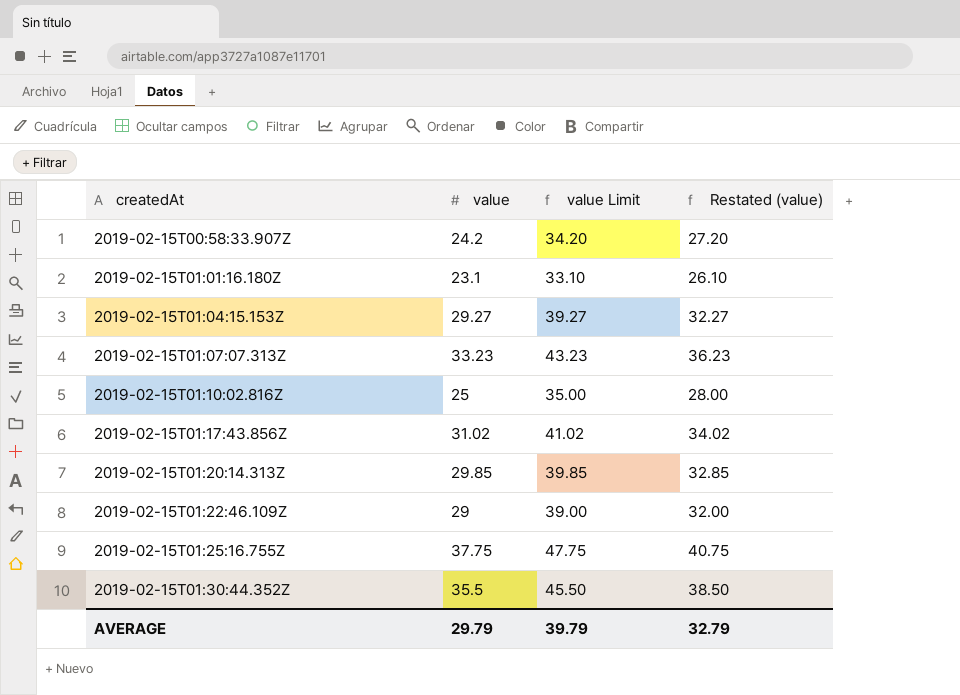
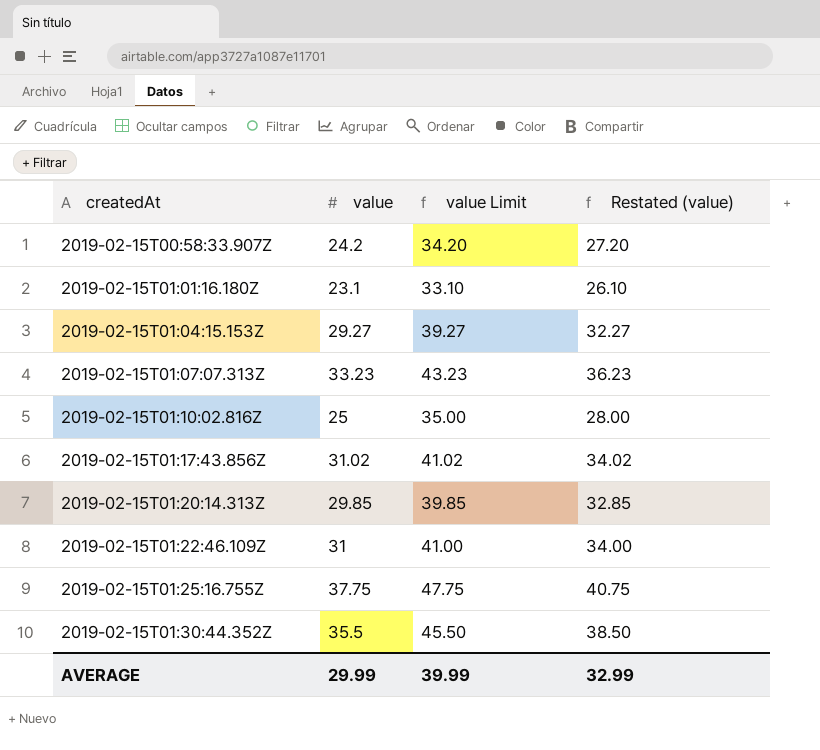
2019-02-15T01:22:46.109Z | value: 29 -> 31
2019-02-15T01:22:46.109Z | value Limit: 39.00 -> 41.00
2019-02-15T01:22:46.109Z | Restated (value): 32.00 -> 34.00
AVERAGE | value: 29.79 -> 29.99
AVERAGE | value Limit: 39.79 -> 39.99
AVERAGE | Restated (value): 32.79 -> 32.99

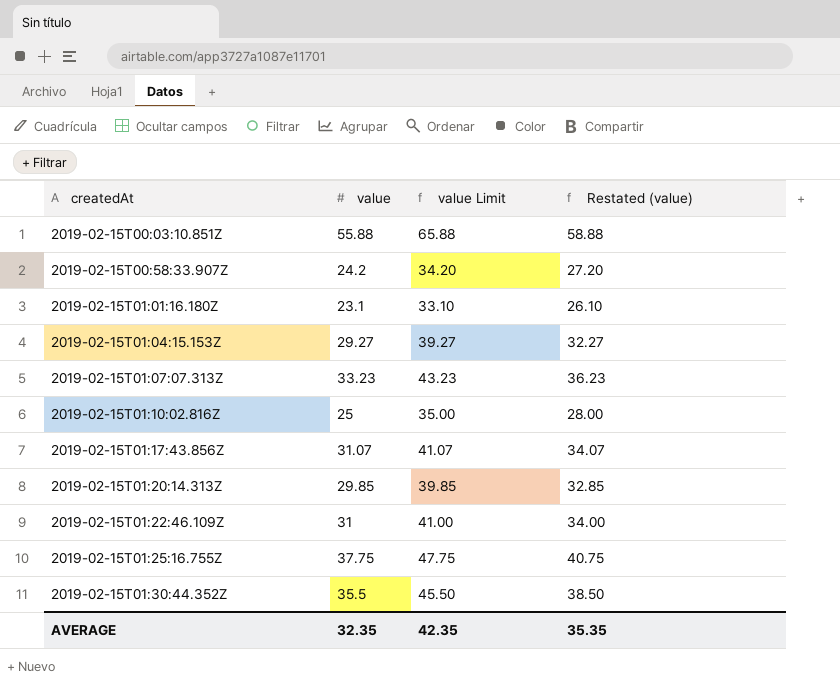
row 2019-02-15T00:03:10.851Z: none -> 55.88 | 65.88 | 58.88
2019-02-15T01:17:43.856Z | value: 31.02 -> 31.07
2019-02-15T01:17:43.856Z | value Limit: 41.02 -> 41.07
2019-02-15T01:17:43.856Z | Restated (value): 34.02 -> 34.07
AVERAGE | value: 29.99 -> 32.35
AVERAGE | value Limit: 39.99 -> 42.35
AVERAGE | Restated (value): 32.99 -> 35.35

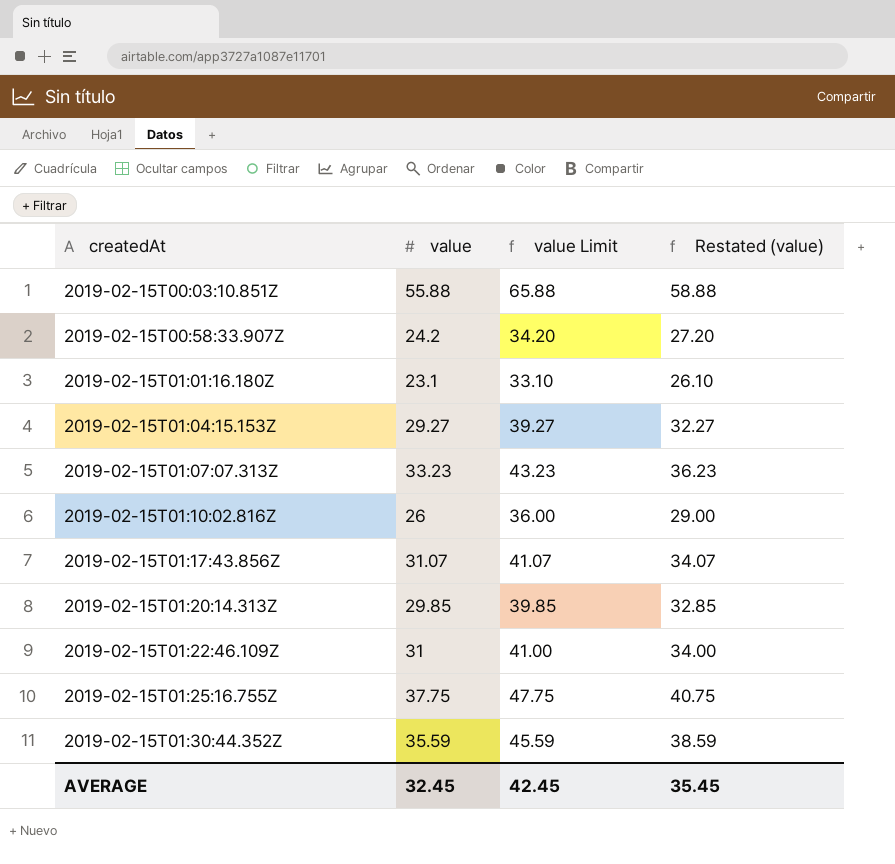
2019-02-15T01:10:02.816Z | value: 25 -> 26
2019-02-15T01:10:02.816Z | value Limit: 35.00 -> 36.00
2019-02-15T01:10:02.816Z | Restated (value): 28.00 -> 29.00
2019-02-15T01:30:44.352Z | value: 35.5 -> 35.59
2019-02-15T01:30:44.352Z | value Limit: 45.50 -> 45.59
2019-02-15T01:30:44.352Z | Restated (value): 38.50 -> 38.59
AVERAGE | value: 32.35 -> 32.45
AVERAGE | value Limit: 42.35 -> 42.45
AVERAGE | Restated (value): 35.35 -> 35.45

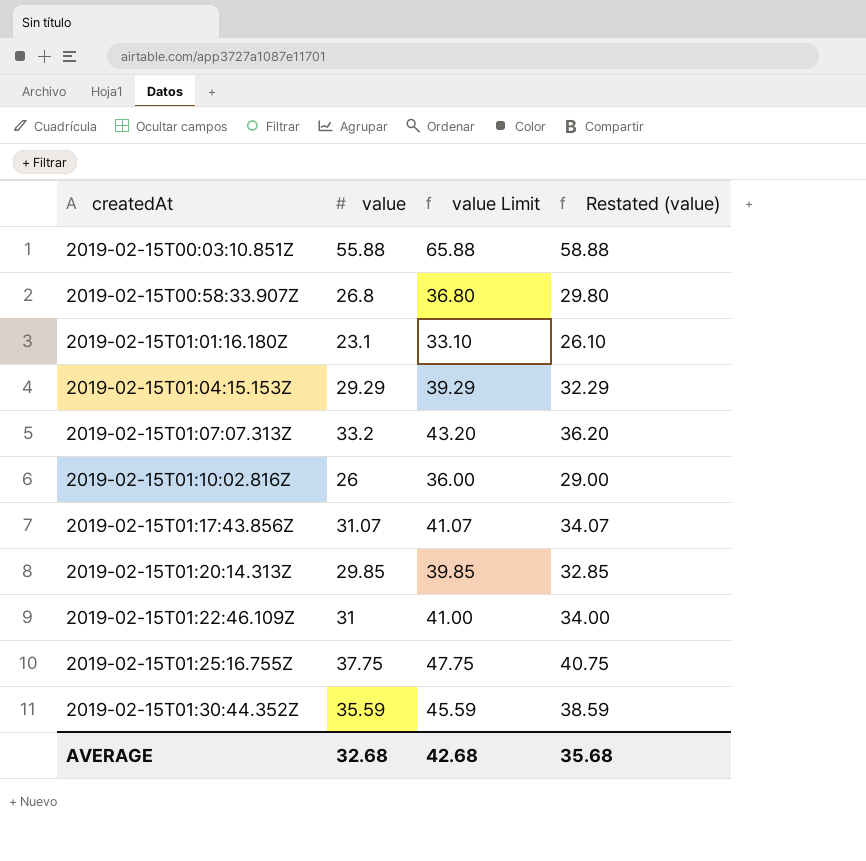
2019-02-15T00:58:33.907Z | value: 24.2 -> 26.8
2019-02-15T00:58:33.907Z | value Limit: 34.20 -> 36.80
2019-02-15T00:58:33.907Z | Restated (value): 27.20 -> 29.80
2019-02-15T01:04:15.153Z | value: 29.27 -> 29.29
2019-02-15T01:04:15.153Z | value Limit: 39.27 -> 39.29
2019-02-15T01:04:15.153Z | Restated (value): 32.27 -> 32.29
2019-02-15T01:07:07.313Z | value: 33.23 -> 33.2
2019-02-15T01:07:07.313Z | value Limit: 43.23 -> 43.20
2019-02-15T01:07:07.313Z | Restated (value): 36.23 -> 36.20
AVERAGE | value: 32.45 -> 32.68
AVERAGE | value Limit: 42.45 -> 42.68
AVERAGE | Restated (value): 35.45 -> 35.68

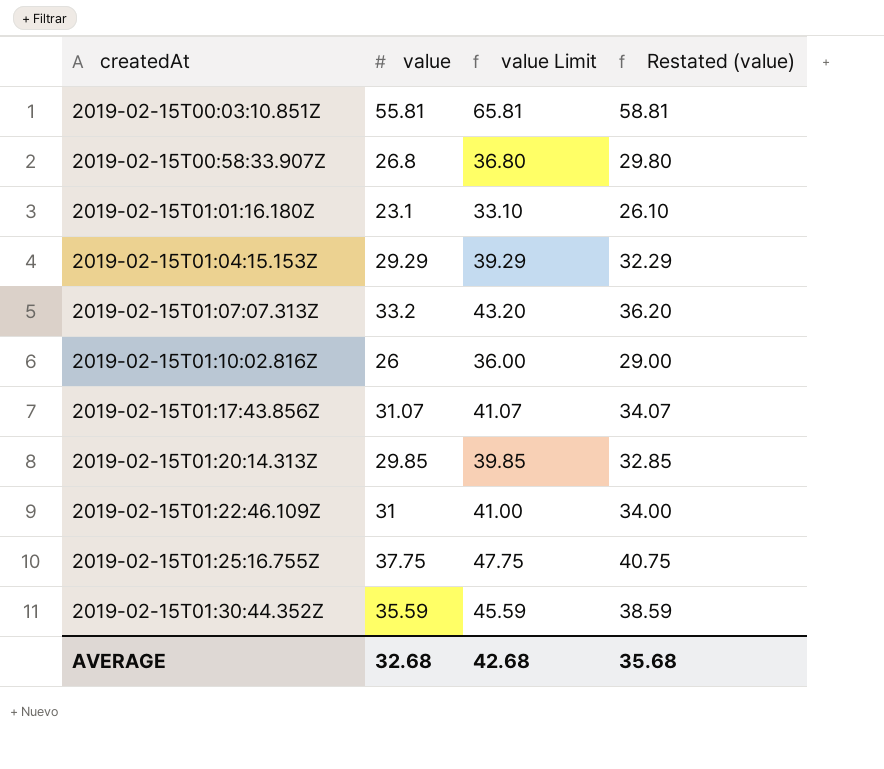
2019-02-15T00:03:10.851Z | value: 55.88 -> 55.81
2019-02-15T00:03:10.851Z | value Limit: 65.88 -> 65.81
2019-02-15T00:03:10.851Z | Restated (value): 58.88 -> 58.81

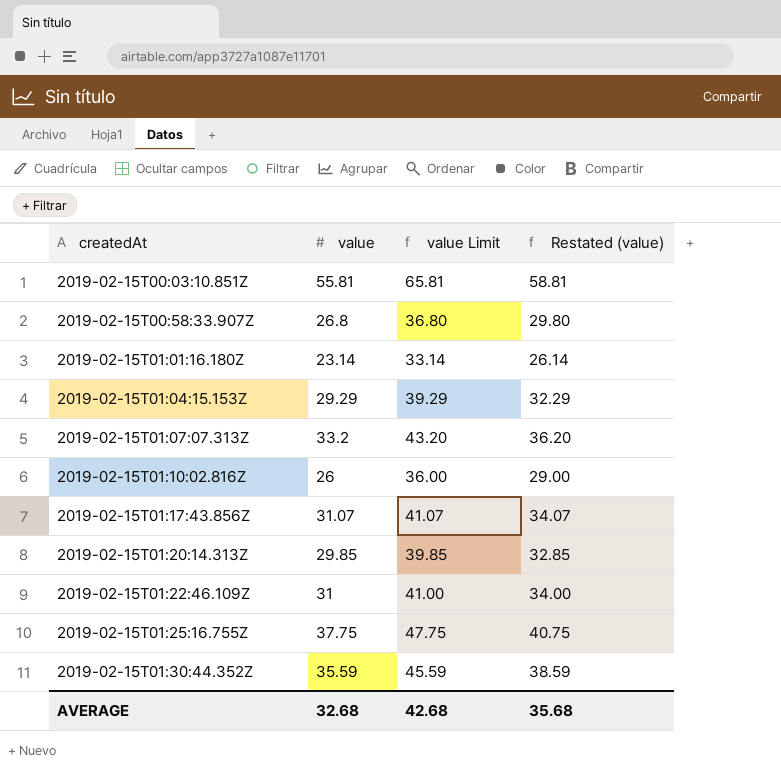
2019-02-15T01:01:16.180Z | value: 23.1 -> 23.14
2019-02-15T01:01:16.180Z | value Limit: 33.10 -> 33.14
2019-02-15T01:01:16.180Z | Restated (value): 26.10 -> 26.14

